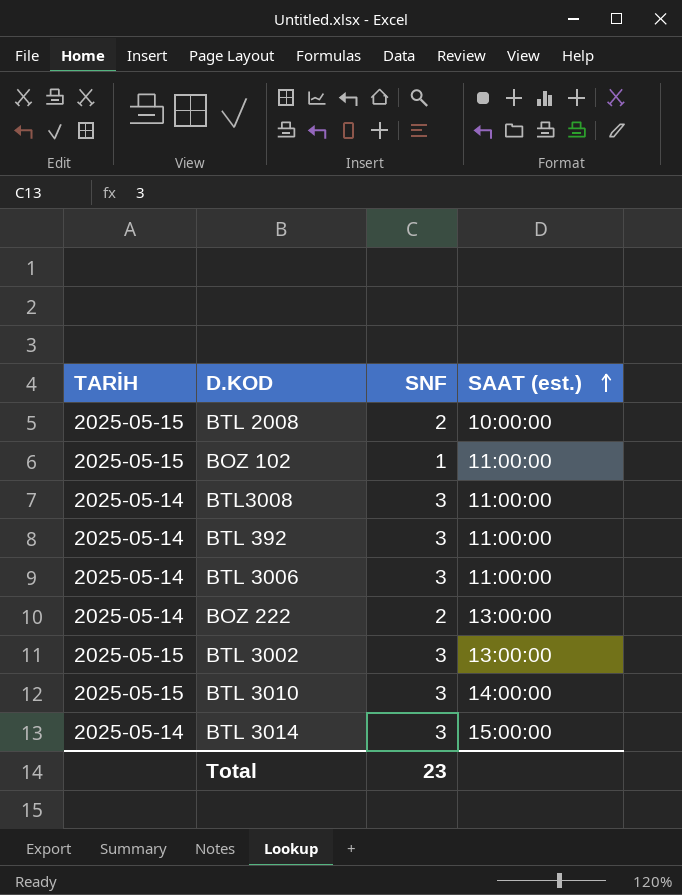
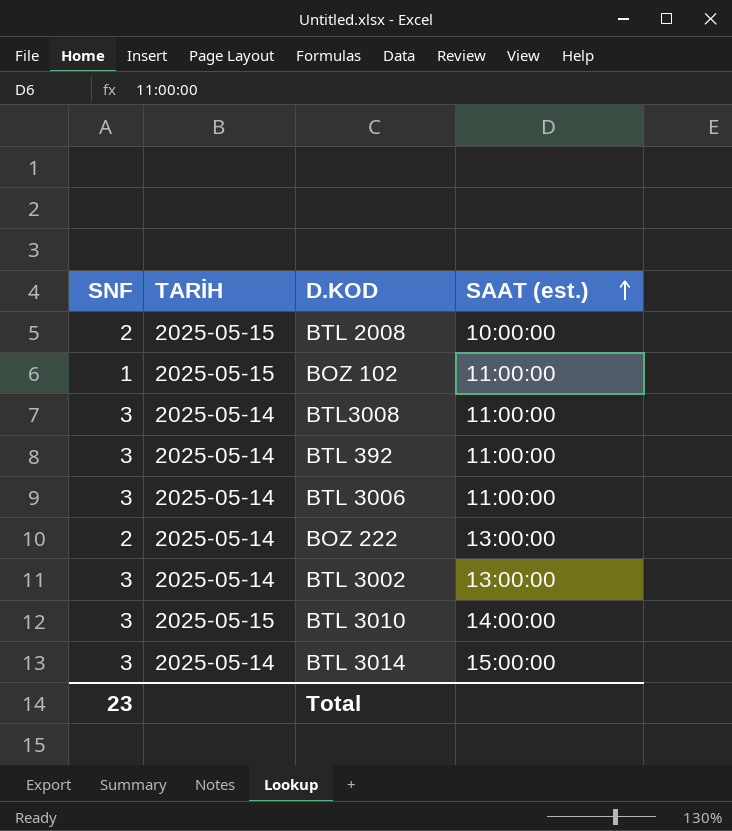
column SNF | position: 3 -> 1
BTL 3002 | TARİH: 2025-05-15 -> 2025-05-14

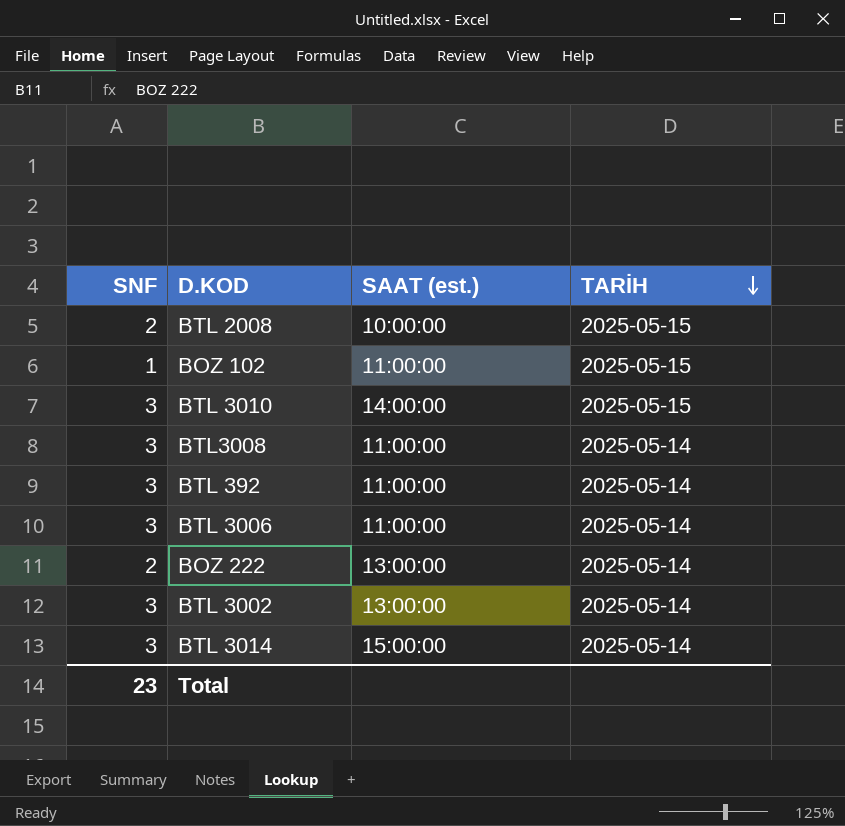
row order: SAAT (est.) ascending -> TARİH descending
column TARİH | position: 2 -> 4

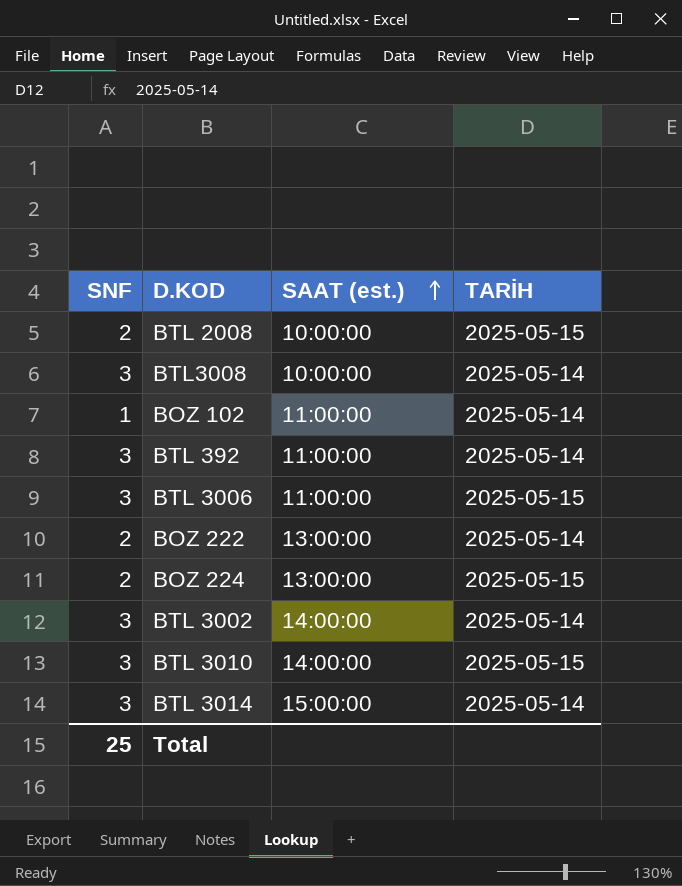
row order: TARİH descending -> SAAT (est.) ascending
BTL3008 | SAAT (est.): 11:00:00 -> 10:00:00
BOZ 102 | TARİH: 2025-05-15 -> 2025-05-14
BTL 3006 | TARİH: 2025-05-14 -> 2025-05-15
row BOZ 224: none -> 2 | 13:00:00 | 2025-05-15
BTL 3002 | SAAT (est.): 13:00:00 -> 14:00:00
Total | SNF: 23 -> 25

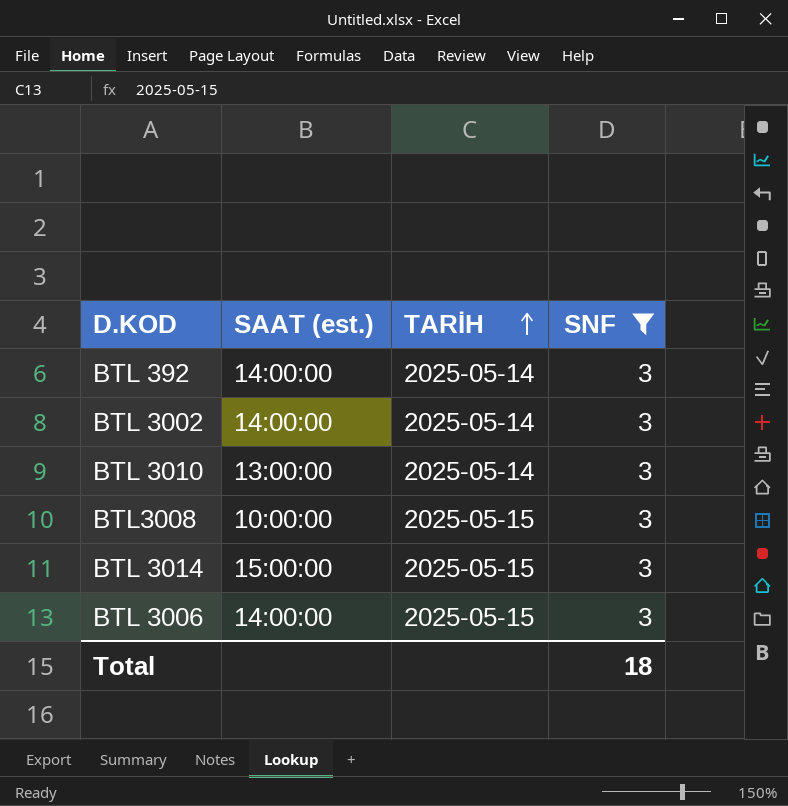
filter: none -> SNF = 3
row order: SAAT (est.) ascending -> TARİH ascending
column SNF | position: 1 -> 4
BTL 392 | SAAT (est.): 11:00:00 -> 14:00:00
BTL 3010 | SAAT (est.): 14:00:00 -> 13:00:00
BTL 3010 | TARİH: 2025-05-15 -> 2025-05-14
BTL3008 | TARİH: 2025-05-14 -> 2025-05-15
BTL 3014 | TARİH: 2025-05-14 -> 2025-05-15
BTL 3006 | SAAT (est.): 11:00:00 -> 14:00:00
Total | SNF: 25 -> 18

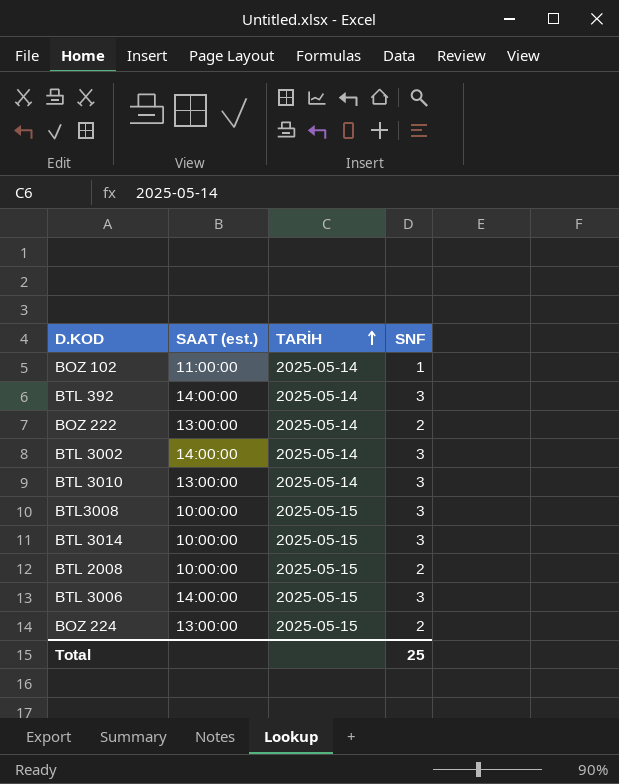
filter: SNF = 3 -> none
BTL 3014 | SAAT (est.): 15:00:00 -> 10:00:00
Total | SNF: 18 -> 25

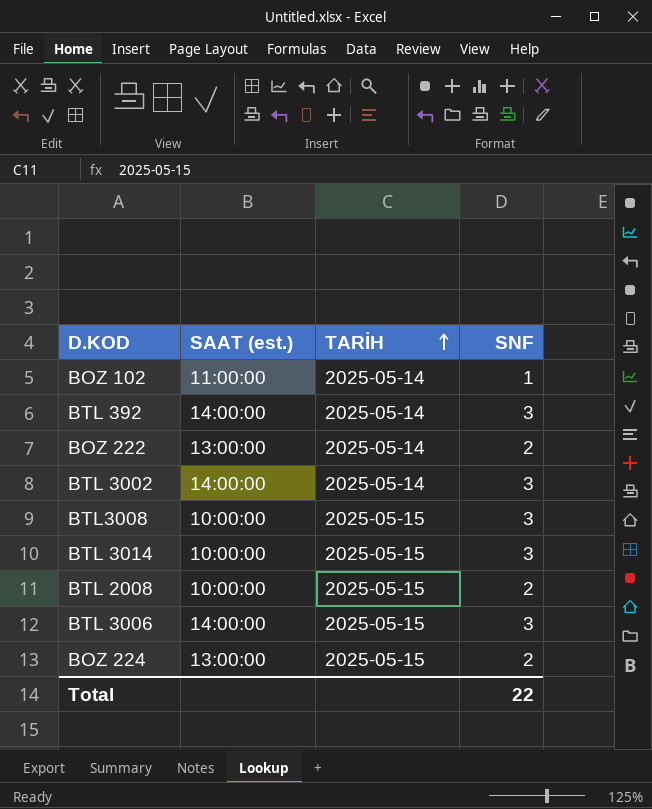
row BTL 3010: 13:00:00 | 2025-05-14 | 3 -> none
Total | SNF: 25 -> 22

